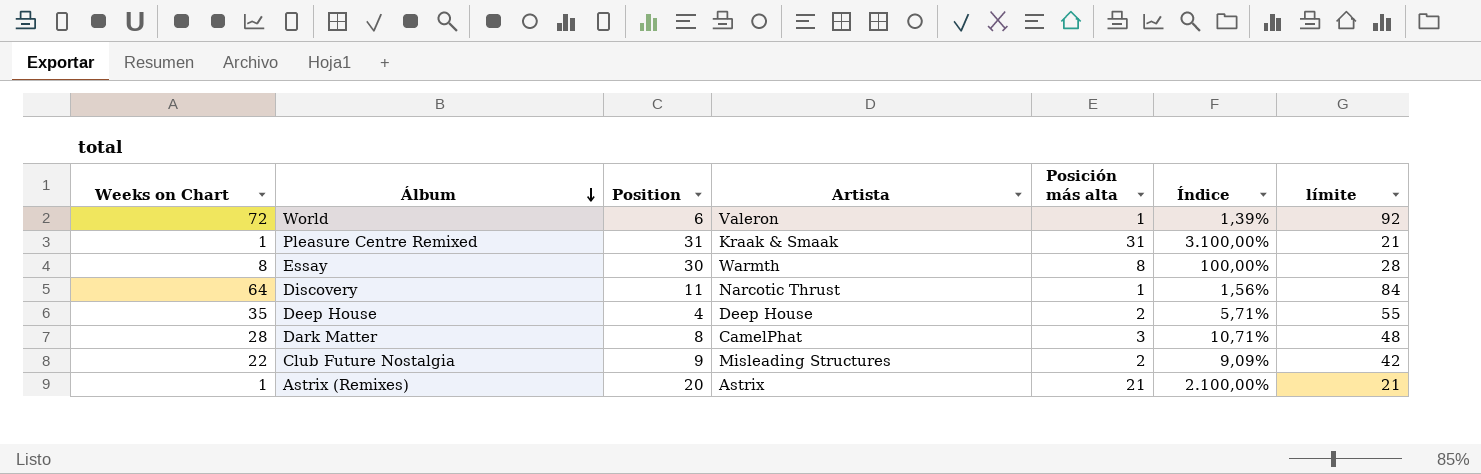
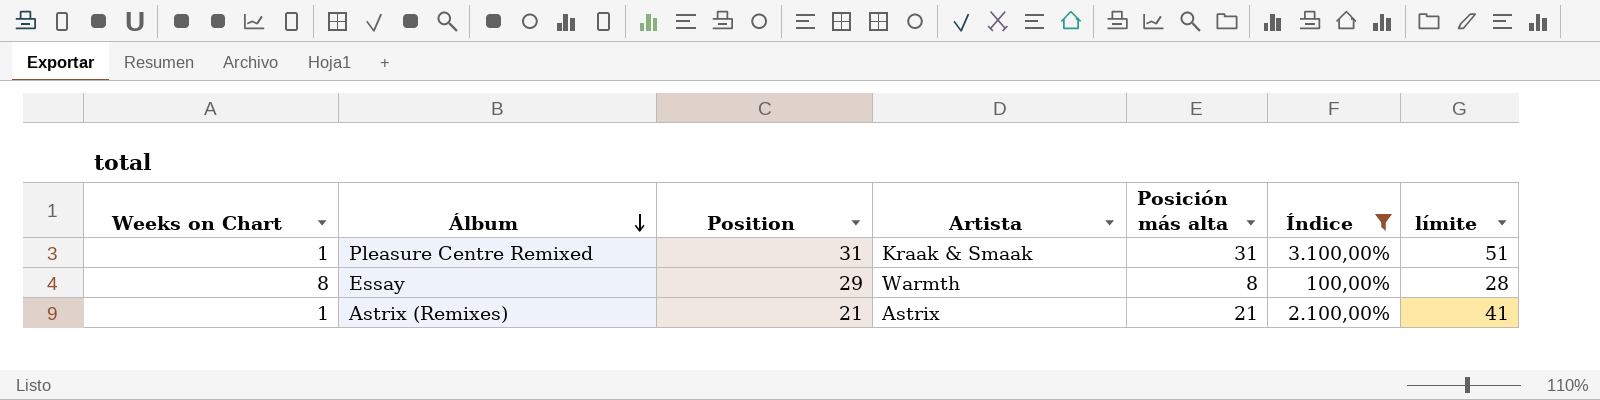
filter: none -> Índice >= 100,00%
column límite | formula: [Weeks on Chart] + 20 -> [Posición más alta] + 20
Essay | Position: 30 -> 29
Astrix (Remixes) | Position: 20 -> 21

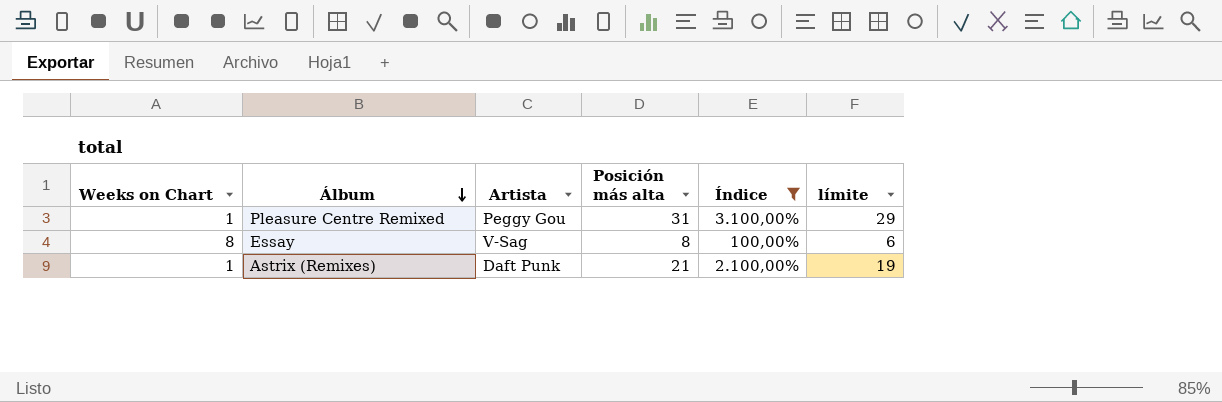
column Position | position: 3 -> none
column límite | formula: [Posición más alta] + 20 -> [Posición más alta] - 2
Pleasure Centre Remixed | Artista: Kraak & Smaak -> Peggy Gou
Essay | Artista: Warmth -> V-Sag
Astrix (Remixes) | Artista: Astrix -> Daft Punk

